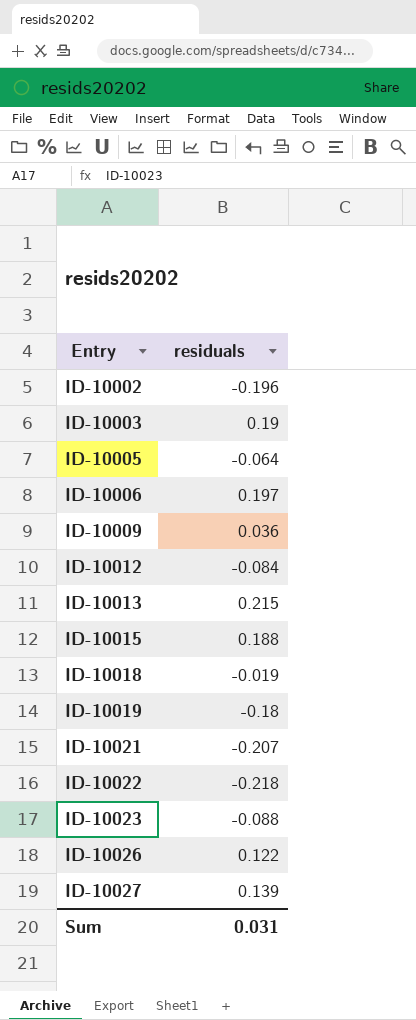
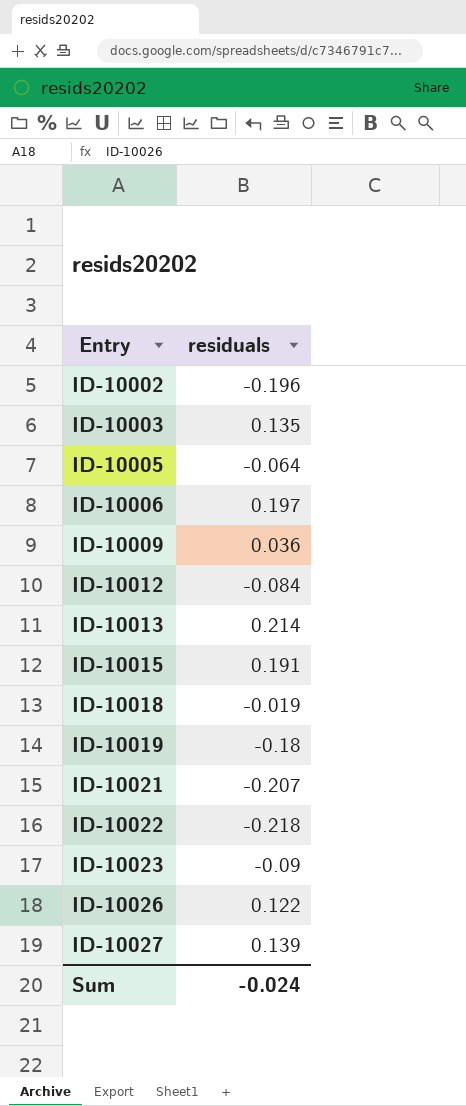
ID-10003 | residuals: 0.19 -> 0.135
ID-10013 | residuals: 0.215 -> 0.214
ID-10015 | residuals: 0.188 -> 0.191
ID-10023 | residuals: -0.088 -> -0.09
Sum | residuals: 0.031 -> -0.024

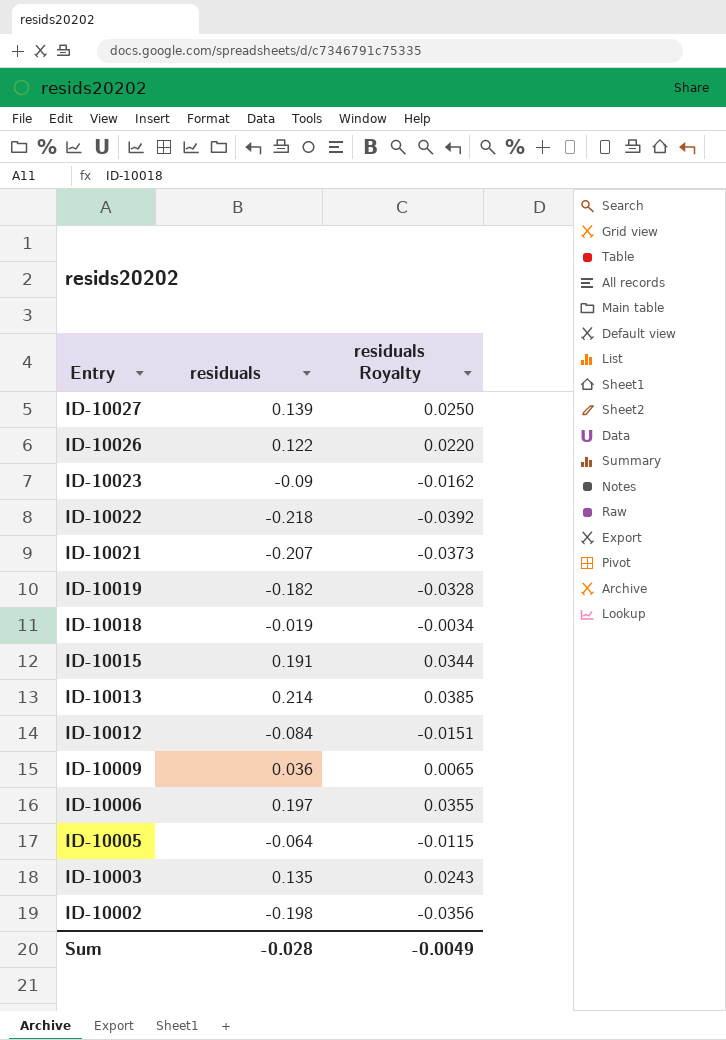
row order: Entry ascending -> Entry descending
column residuals Royalty | formula: none -> [residuals] * 0.18
ID-10019 | residuals: -0.18 -> -0.182
ID-10002 | residuals: -0.196 -> -0.198
Sum | residuals: -0.024 -> -0.028

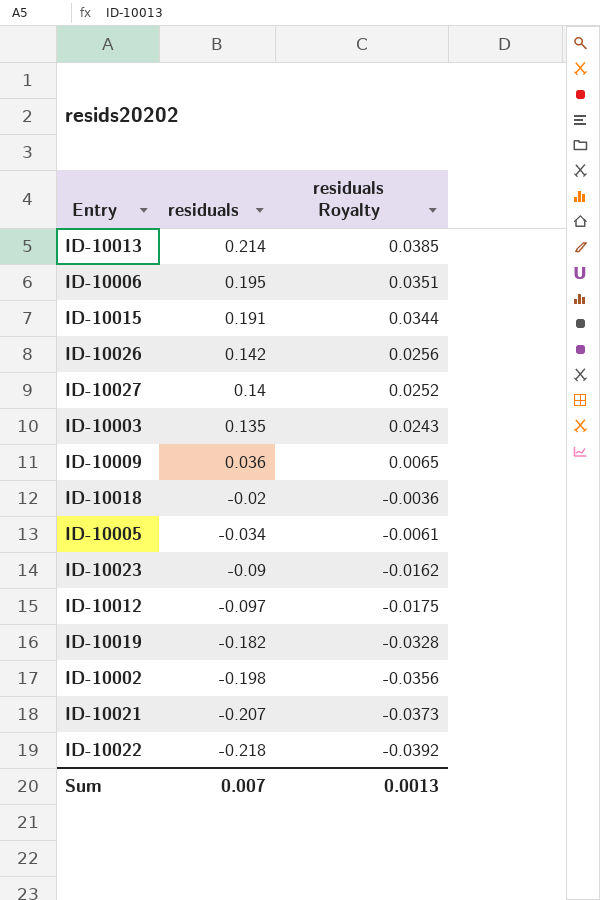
row order: Entry descending -> residuals descending
ID-10006 | residuals: 0.197 -> 0.195
ID-10006 | residuals Royalty: 0.0355 -> 0.0351
ID-10026 | residuals: 0.122 -> 0.142
ID-10026 | residuals Royalty: 0.0220 -> 0.0256
ID-10027 | residuals: 0.139 -> 0.14
ID-10027 | residuals Royalty: 0.0250 -> 0.0252
ID-10018 | residuals: -0.019 -> -0.02
ID-10018 | residuals Royalty: -0.0034 -> -0.0036
ID-10005 | residuals: -0.064 -> -0.034
ID-10005 | residuals Royalty: -0.0115 -> -0.0061
ID-10012 | residuals: -0.084 -> -0.097
ID-10012 | residuals Royalty: -0.0151 -> -0.0175
Sum | residuals: -0.028 -> 0.007
Sum | residuals Royalty: -0.0049 -> 0.0013

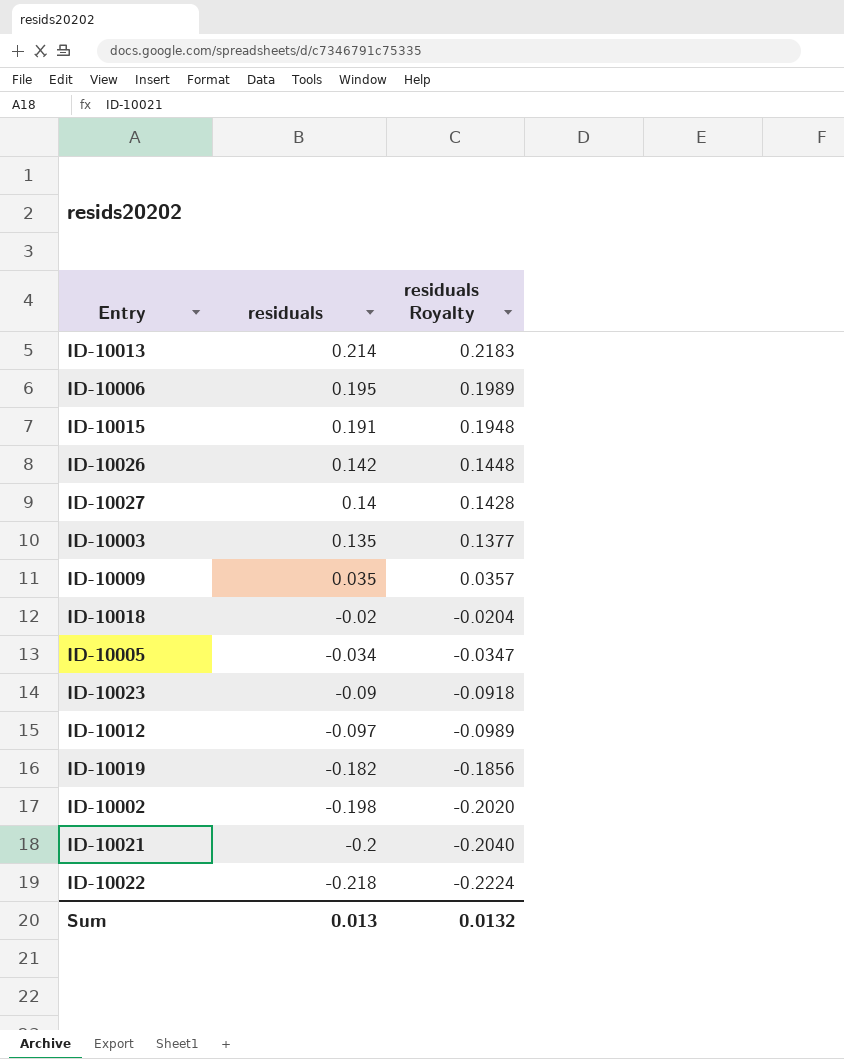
column residuals Royalty | formula: [residuals] * 0.18 -> [residuals] * 1.02
ID-10009 | residuals: 0.036 -> 0.035
ID-10021 | residuals: -0.207 -> -0.2
Sum | residuals: 0.007 -> 0.013
Sum | residuals Royalty: 0.0013 -> 0.0132

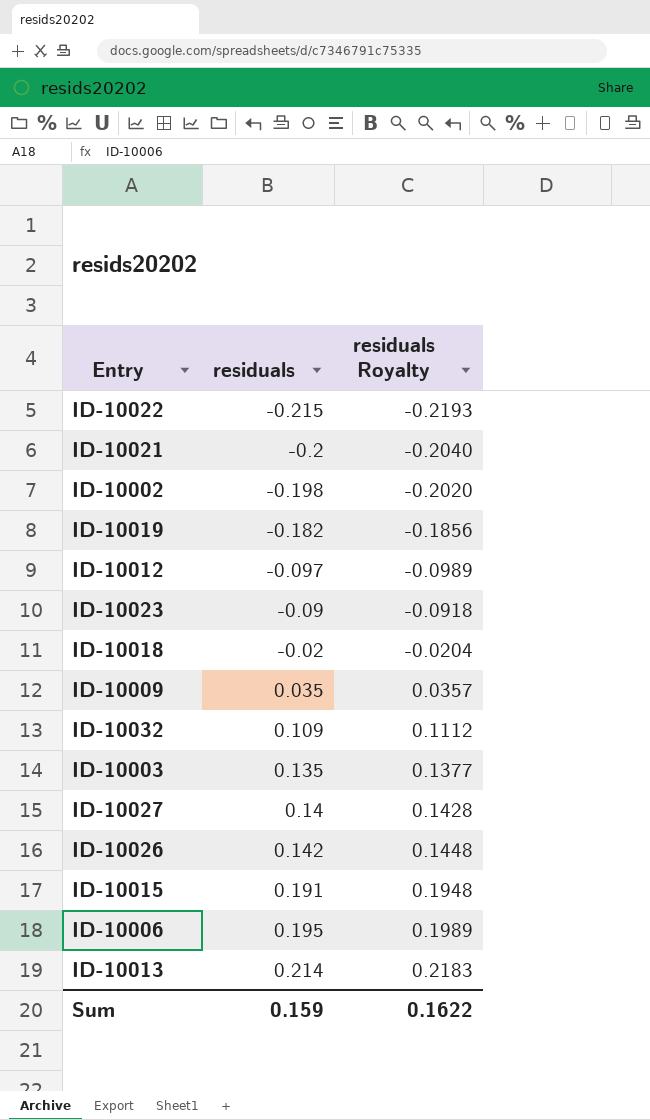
row order: residuals descending -> residuals ascending
row ID-10005: -0.034 | -0.0347 -> none
ID-10022 | residuals: -0.218 -> -0.215
ID-10022 | residuals Royalty: -0.2224 -> -0.2193
row ID-10032: none -> 0.109 | 0.1112
Sum | residuals: 0.013 -> 0.159
Sum | residuals Royalty: 0.0132 -> 0.1622

